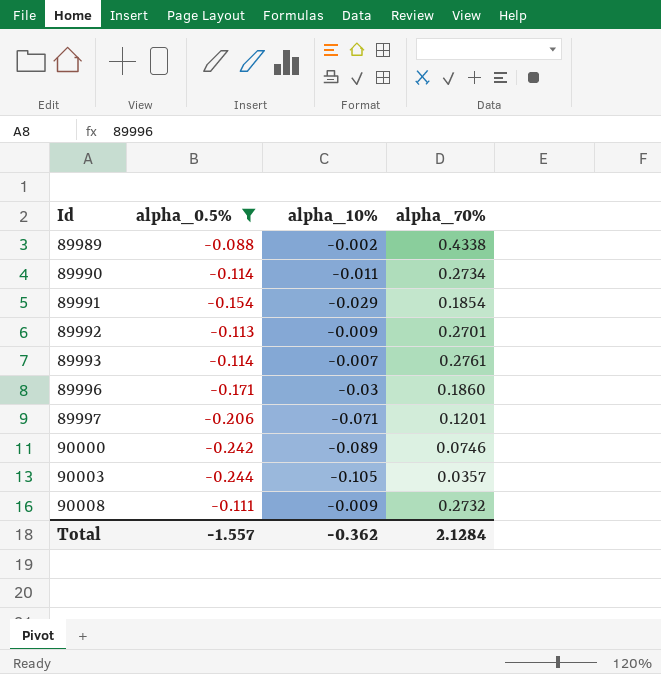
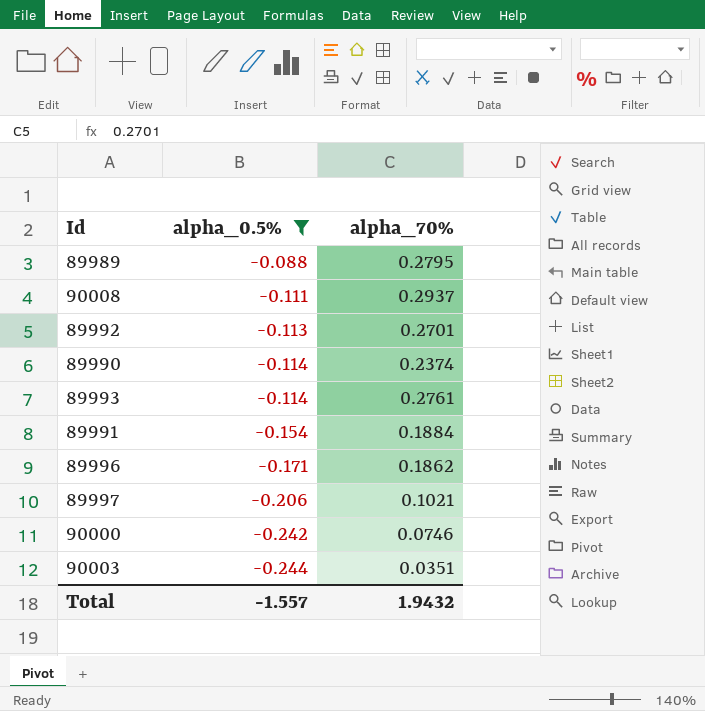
row order: Id ascending -> alpha_0.5% descending
column alpha_10% | position: 3 -> none
89989 | alpha_70%: 0.4338 -> 0.2795
90008 | alpha_70%: 0.2732 -> 0.2937
89990 | alpha_70%: 0.2734 -> 0.2374
89991 | alpha_70%: 0.1854 -> 0.1884
89996 | alpha_70%: 0.1860 -> 0.1862
89997 | alpha_70%: 0.1201 -> 0.1021
90003 | alpha_70%: 0.0357 -> 0.0351
Total | alpha_70%: 2.1284 -> 1.9432

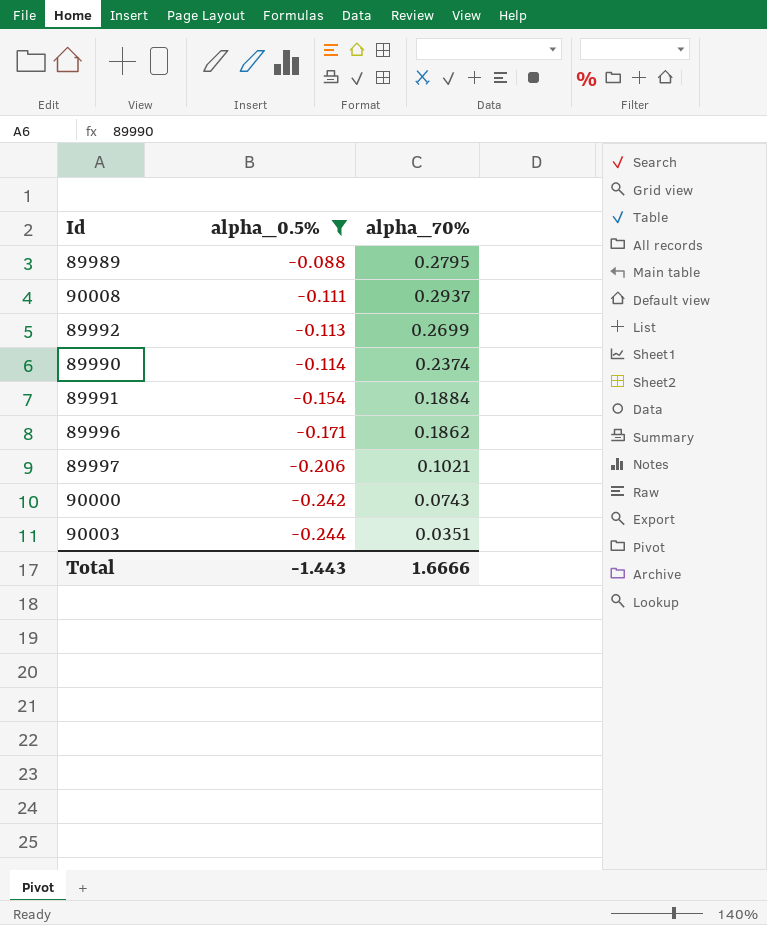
row 89993: -0.114 | 0.2761 -> none
89992 | alpha_70%: 0.2701 -> 0.2699
90000 | alpha_70%: 0.0746 -> 0.0743
Total | alpha_0.5%: -1.557 -> -1.443
Total | alpha_70%: 1.9432 -> 1.6666

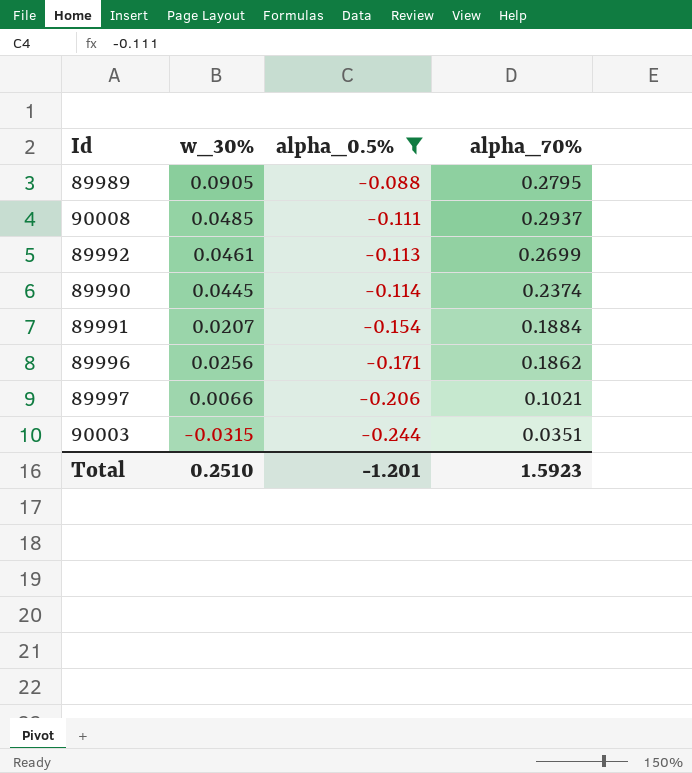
column w_30% | position: none -> 2
row 90000: -0.242 | 0.0743 -> none
Total | alpha_0.5%: -1.443 -> -1.201
Total | alpha_70%: 1.6666 -> 1.5923

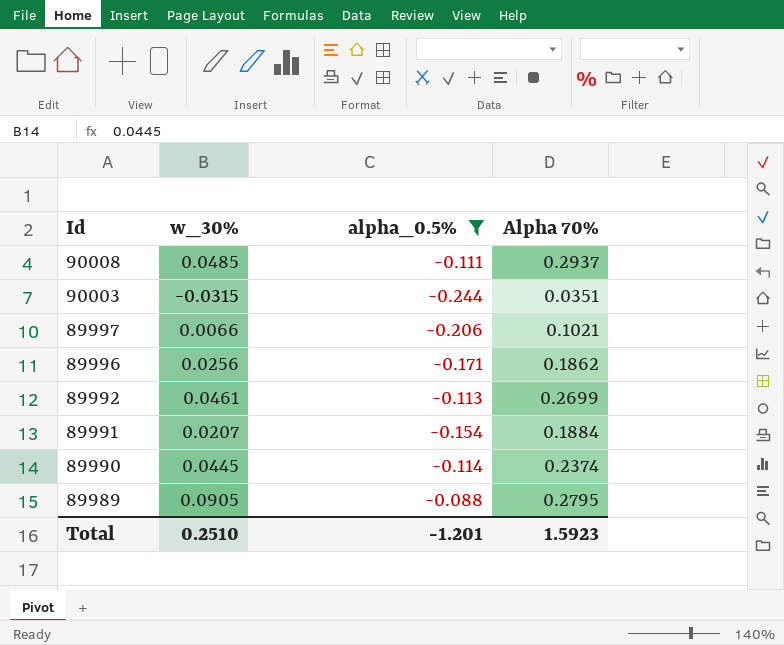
row order: alpha_0.5% descending -> Id descending
column name: alpha_70% -> Alpha 70%

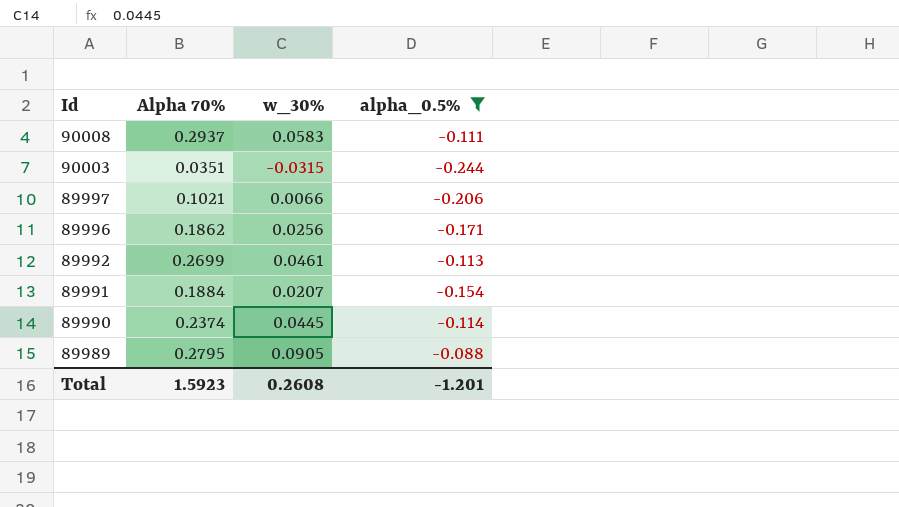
column Alpha 70% | position: 4 -> 2
90008 | w_30%: 0.0485 -> 0.0583
Total | w_30%: 0.2510 -> 0.2608

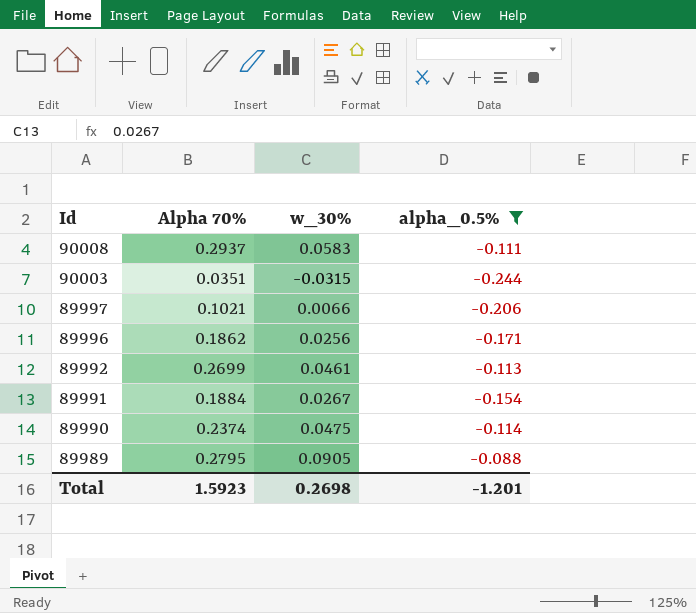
89991 | w_30%: 0.0207 -> 0.0267
89990 | w_30%: 0.0445 -> 0.0475
Total | w_30%: 0.2608 -> 0.2698

